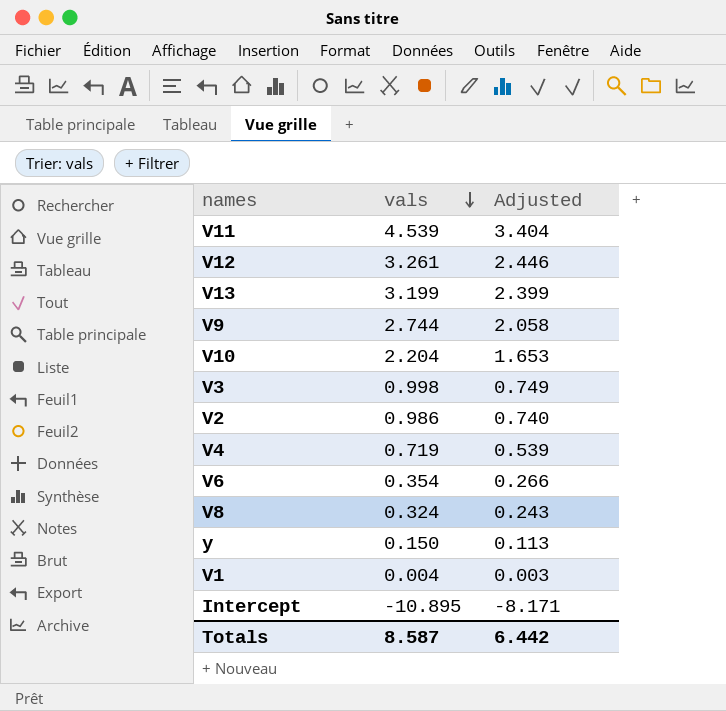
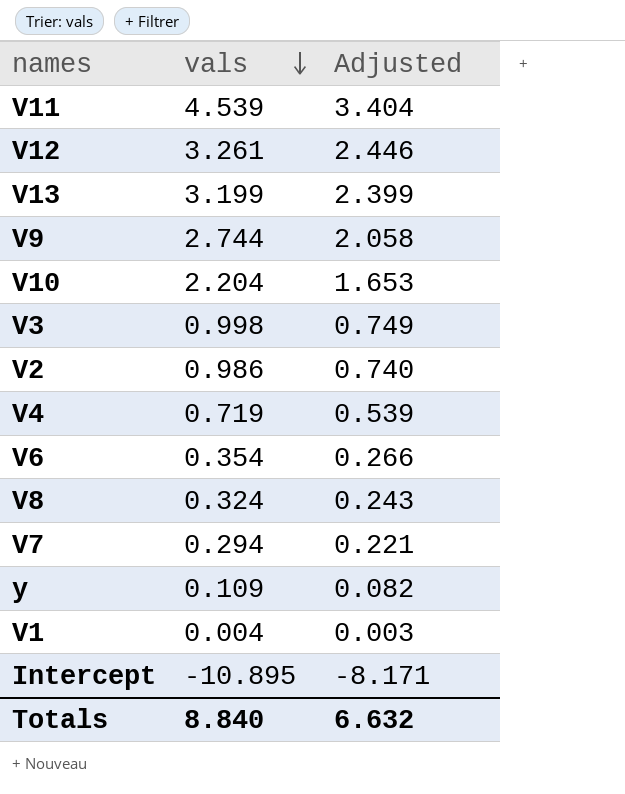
row V7: none -> 0.294 | 0.221
y | vals: 0.150 -> 0.109
y | Adjusted: 0.113 -> 0.082
Totals | vals: 8.587 -> 8.840
Totals | Adjusted: 6.442 -> 6.632

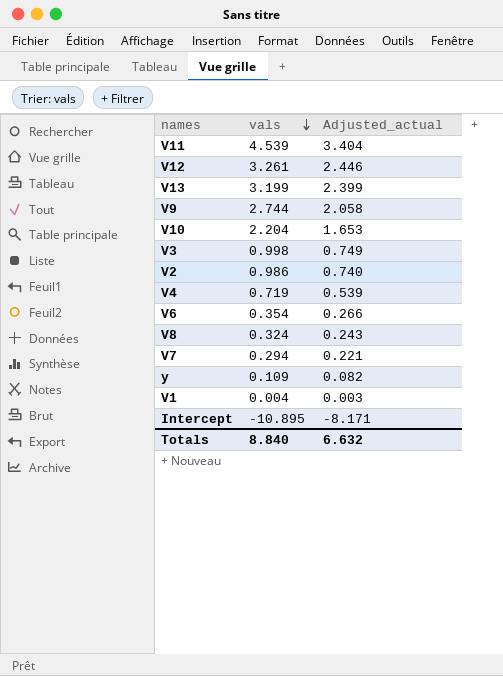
column name: Adjusted -> Adjusted_actual

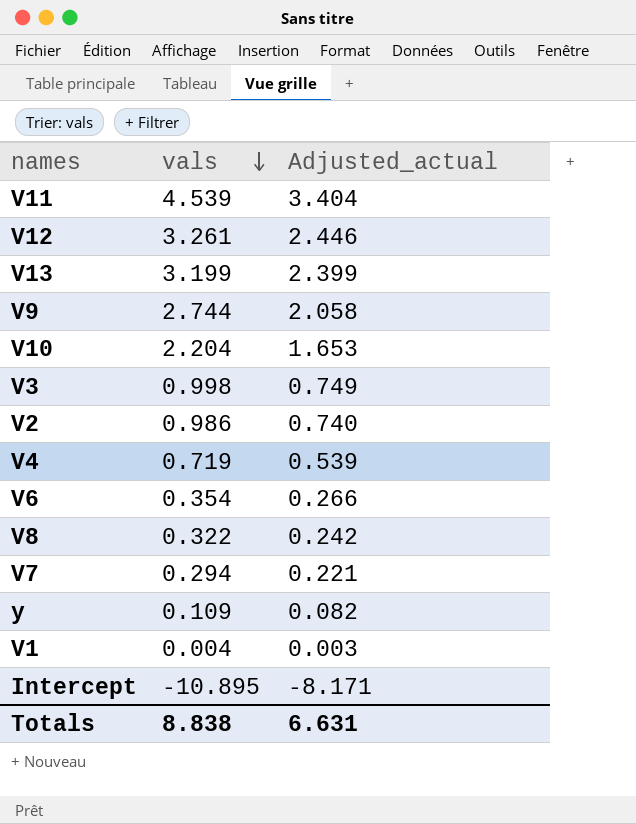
V8 | vals: 0.324 -> 0.322
V8 | Adjusted_actual: 0.243 -> 0.242
Totals | vals: 8.840 -> 8.838
Totals | Adjusted_actual: 6.632 -> 6.631

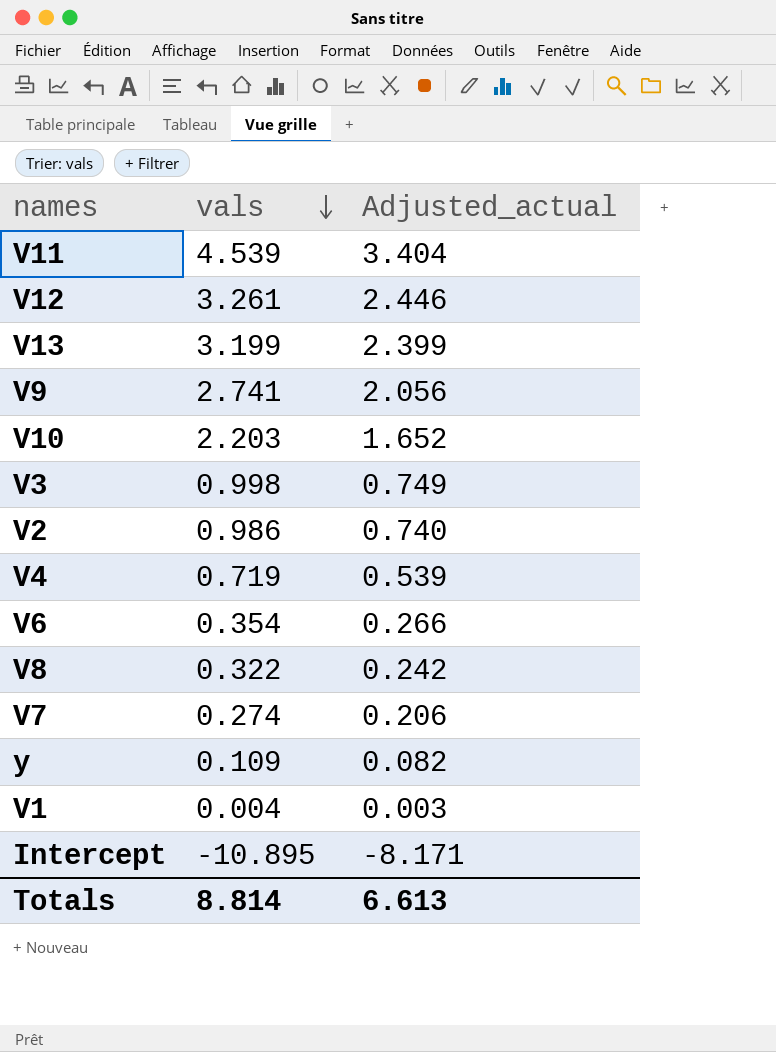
V9 | vals: 2.744 -> 2.741
V9 | Adjusted_actual: 2.058 -> 2.056
V10 | vals: 2.204 -> 2.203
V10 | Adjusted_actual: 1.653 -> 1.652
V7 | vals: 0.294 -> 0.274
V7 | Adjusted_actual: 0.221 -> 0.206
Totals | vals: 8.838 -> 8.814
Totals | Adjusted_actual: 6.631 -> 6.613

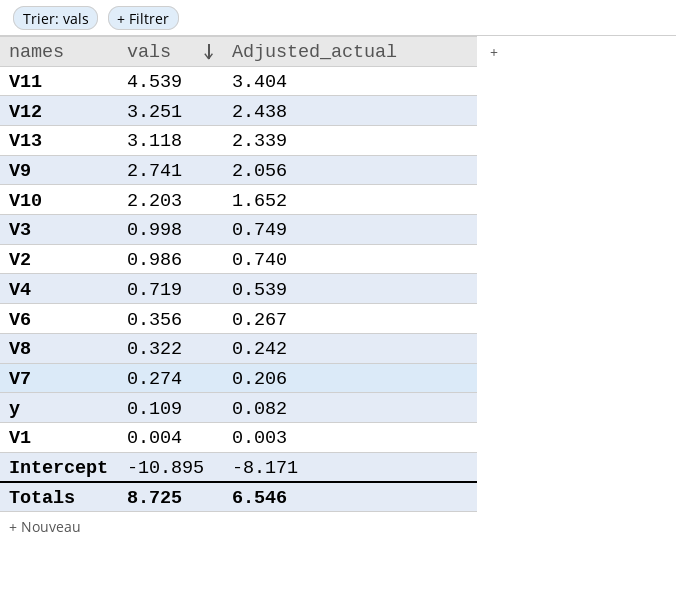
V12 | vals: 3.261 -> 3.251
V12 | Adjusted_actual: 2.446 -> 2.438
V13 | vals: 3.199 -> 3.118
V13 | Adjusted_actual: 2.399 -> 2.339
V6 | vals: 0.354 -> 0.356
V6 | Adjusted_actual: 0.266 -> 0.267
Totals | vals: 8.814 -> 8.725
Totals | Adjusted_actual: 6.613 -> 6.546

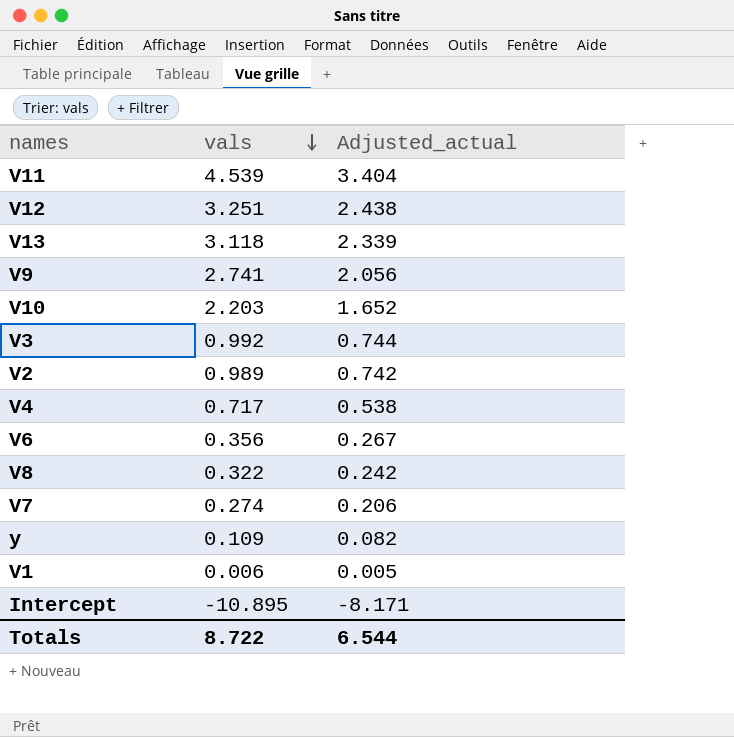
V3 | vals: 0.998 -> 0.992
V3 | Adjusted_actual: 0.749 -> 0.744
V2 | vals: 0.986 -> 0.989
V2 | Adjusted_actual: 0.740 -> 0.742
V4 | vals: 0.719 -> 0.717
V4 | Adjusted_actual: 0.539 -> 0.538
V1 | vals: 0.004 -> 0.006
V1 | Adjusted_actual: 0.003 -> 0.005
Totals | vals: 8.725 -> 8.722
Totals | Adjusted_actual: 6.546 -> 6.544

